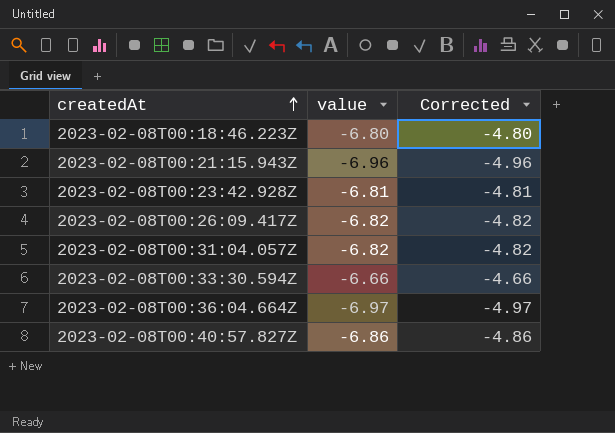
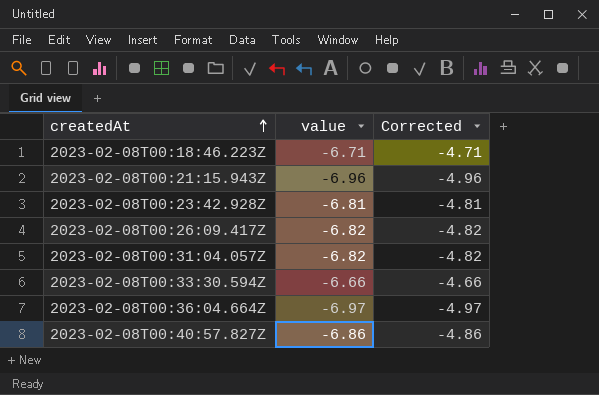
2023-02-08T00:18:46.223Z | value: -6.80 -> -6.71
2023-02-08T00:18:46.223Z | Corrected: -4.80 -> -4.71

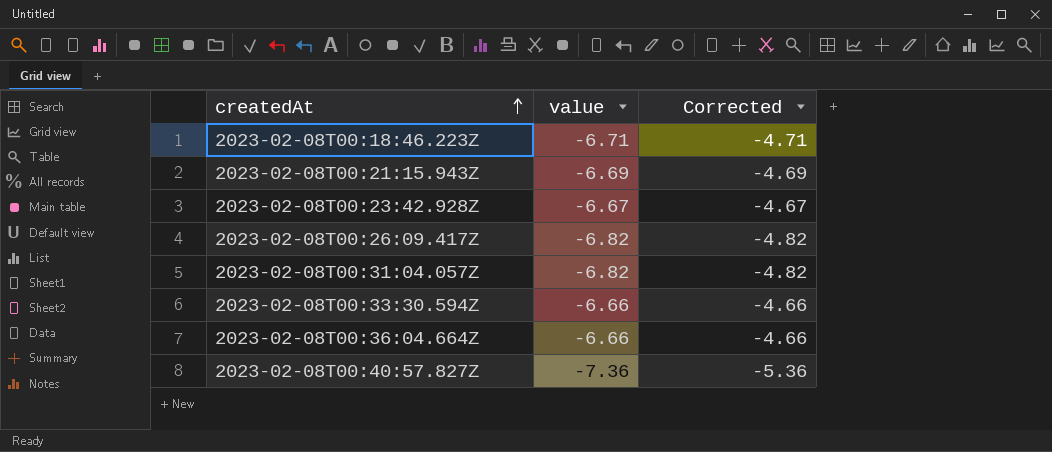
2023-02-08T00:21:15.943Z | value: -6.96 -> -6.69
2023-02-08T00:21:15.943Z | Corrected: -4.96 -> -4.69
2023-02-08T00:23:42.928Z | value: -6.81 -> -6.67
2023-02-08T00:23:42.928Z | Corrected: -4.81 -> -4.67
2023-02-08T00:36:04.664Z | value: -6.97 -> -6.66
2023-02-08T00:36:04.664Z | Corrected: -4.97 -> -4.66
2023-02-08T00:40:57.827Z | value: -6.86 -> -7.36
2023-02-08T00:40:57.827Z | Corrected: -4.86 -> -5.36

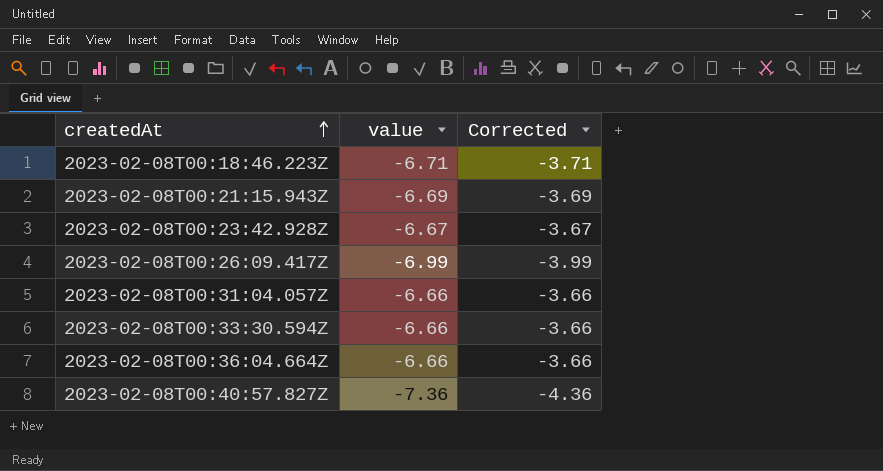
column Corrected | formula: [value] + 2 -> [value] + 3
2023-02-08T00:26:09.417Z | value: -6.82 -> -6.99
2023-02-08T00:31:04.057Z | value: -6.82 -> -6.66

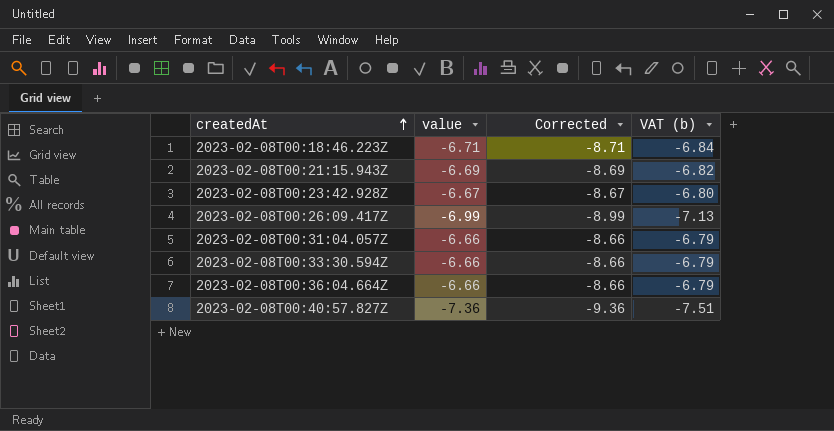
column Corrected | formula: [value] + 3 -> [value] - 2
column VAT (b) | formula: none -> [value] * 1.02

